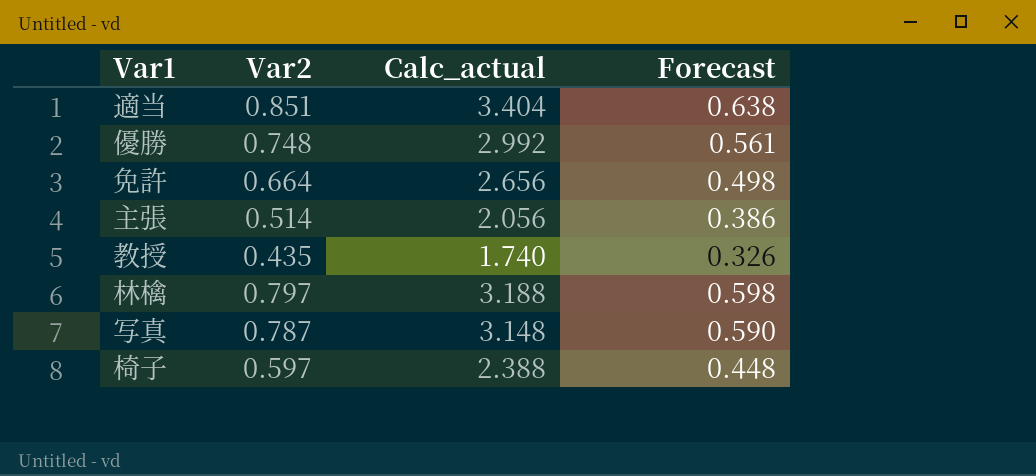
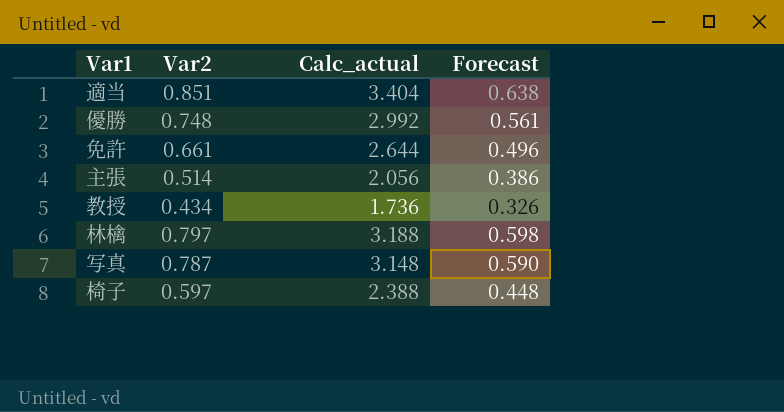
免許 | Var2: 0.664 -> 0.661
免許 | Calc_actual: 2.656 -> 2.644
免許 | Forecast: 0.498 -> 0.496
教授 | Var2: 0.435 -> 0.434
教授 | Calc_actual: 1.740 -> 1.736

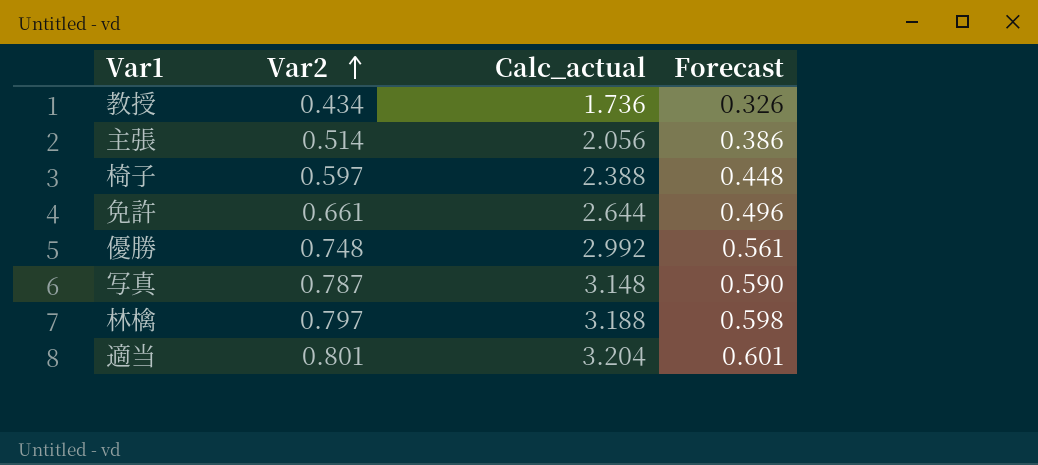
row order: none -> Var2 ascending
適当 | Var2: 0.851 -> 0.801
適当 | Calc_actual: 3.404 -> 3.204
適当 | Forecast: 0.638 -> 0.601

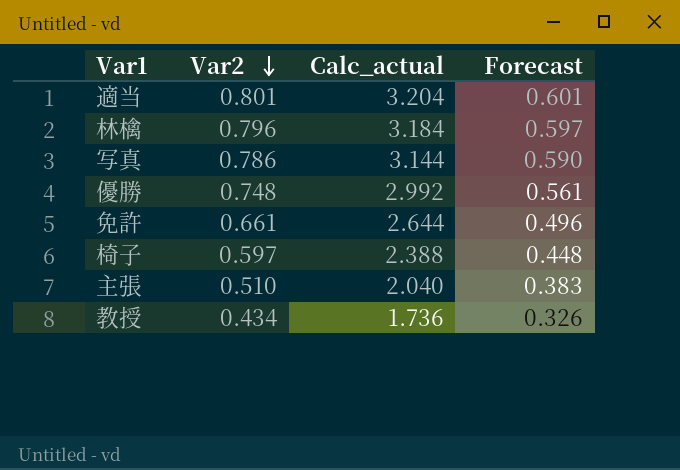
row order: Var2 ascending -> Var2 descending
林檎 | Var2: 0.797 -> 0.796
林檎 | Calc_actual: 3.188 -> 3.184
林檎 | Forecast: 0.598 -> 0.597
写真 | Var2: 0.787 -> 0.786
写真 | Calc_actual: 3.148 -> 3.144
主張 | Var2: 0.514 -> 0.510
主張 | Calc_actual: 2.056 -> 2.040
主張 | Forecast: 0.386 -> 0.383

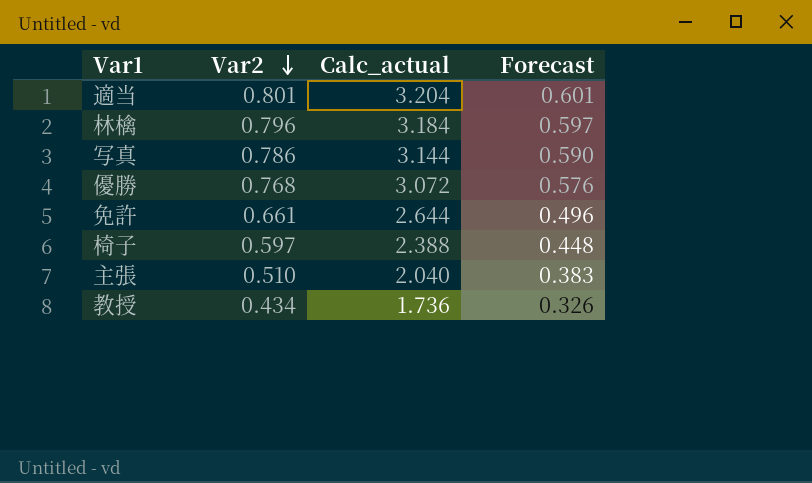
優勝 | Var2: 0.748 -> 0.768
優勝 | Calc_actual: 2.992 -> 3.072
優勝 | Forecast: 0.561 -> 0.576

